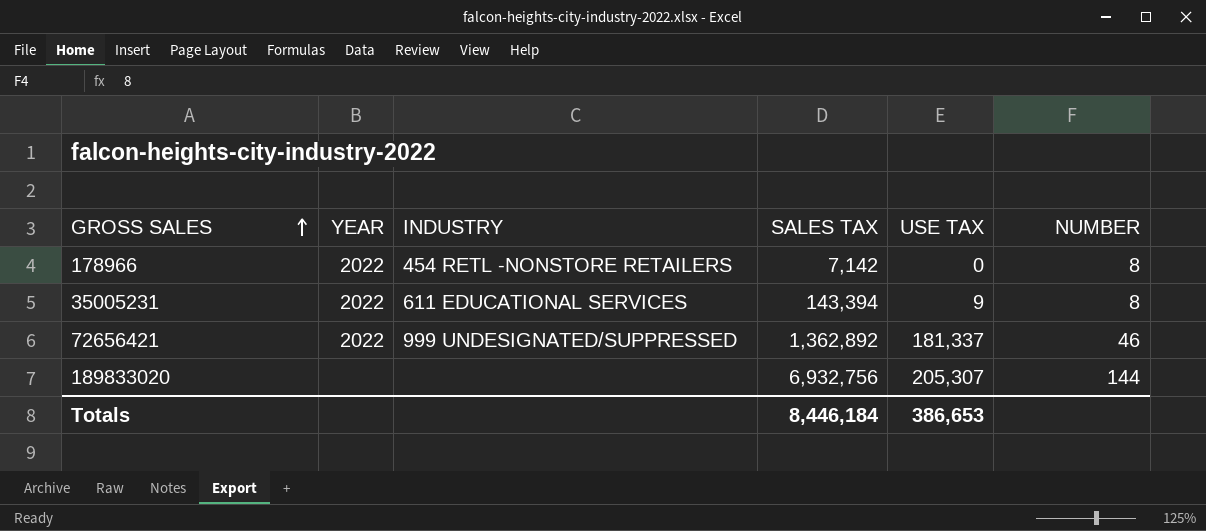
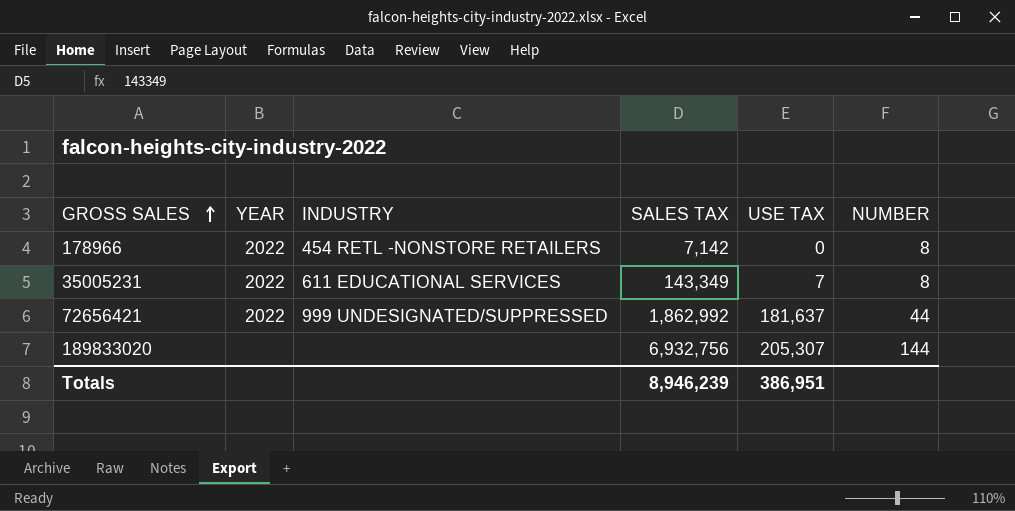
35005231 | SALES TAX: 143,394 -> 143,349
35005231 | USE TAX: 9 -> 7
72656421 | SALES TAX: 1,362,892 -> 1,862,992
72656421 | USE TAX: 181,337 -> 181,637
72656421 | NUMBER: 46 -> 44
Totals | SALES TAX: 8,446,184 -> 8,946,239
Totals | USE TAX: 386,653 -> 386,951

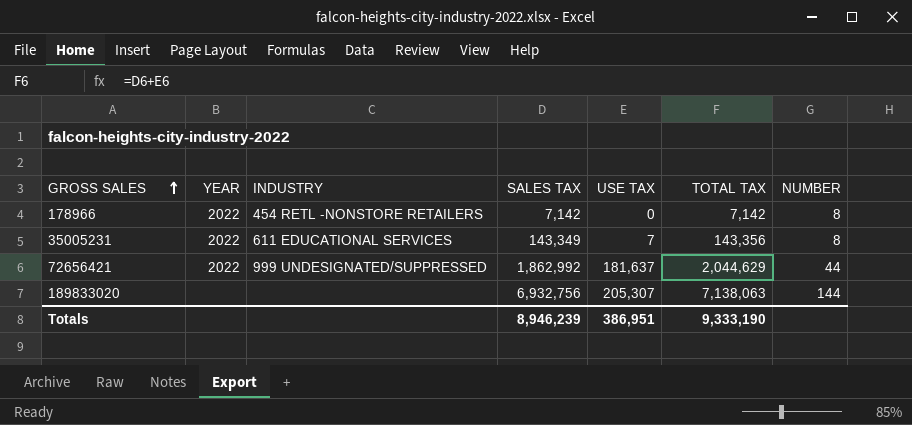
column TOTAL TAX | formula: none -> [SALES TAX] + [USE TAX]

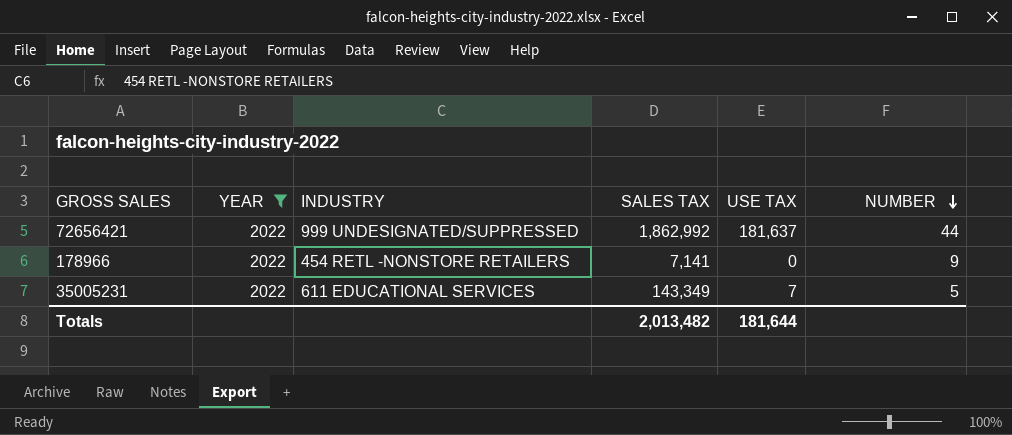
filter: none -> YEAR = 2022
row order: GROSS SALES ascending -> NUMBER descending
column TOTAL TAX | formula: [SALES TAX] + [USE TAX] -> none
178966 | SALES TAX: 7,142 -> 7,141
178966 | NUMBER: 8 -> 9
35005231 | NUMBER: 8 -> 5
Totals | SALES TAX: 8,946,239 -> 2,013,482
Totals | USE TAX: 386,951 -> 181,644

